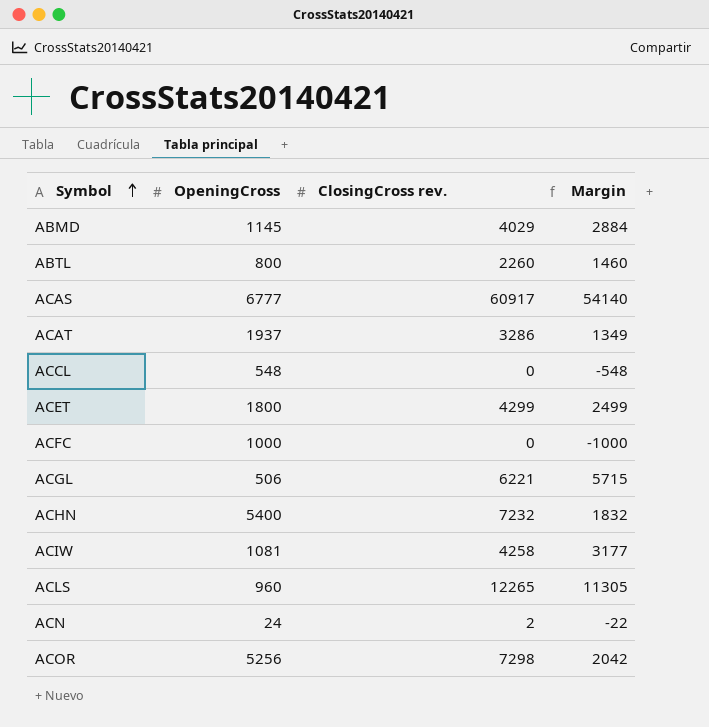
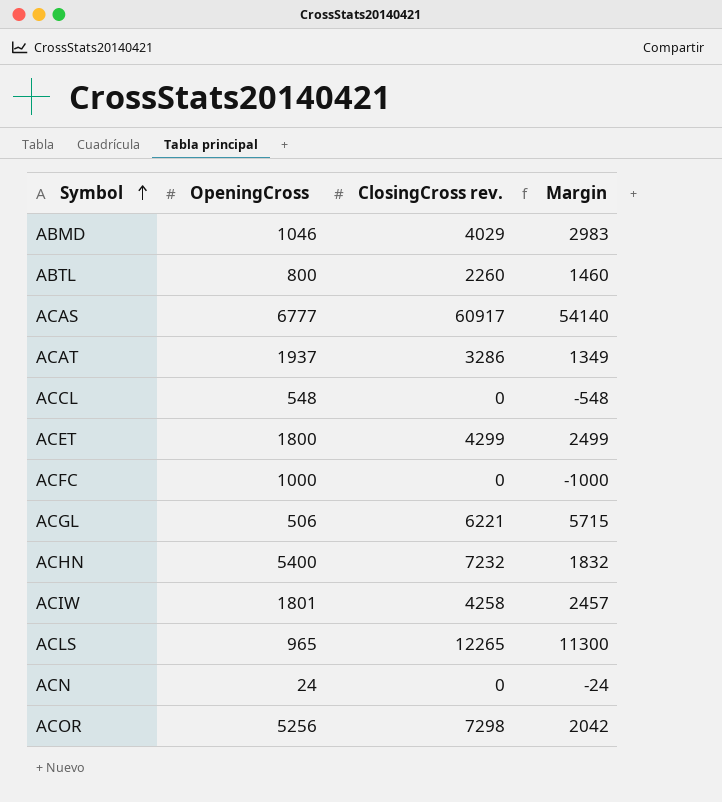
ABMD | OpeningCross: 1145 -> 1046
ABMD | Margin: 2884 -> 2983
ACIW | OpeningCross: 1081 -> 1801
ACIW | Margin: 3177 -> 2457
ACLS | OpeningCross: 960 -> 965
ACLS | Margin: 11305 -> 11300
ACN | ClosingCross rev.: 2 -> 0
ACN | Margin: -22 -> -24

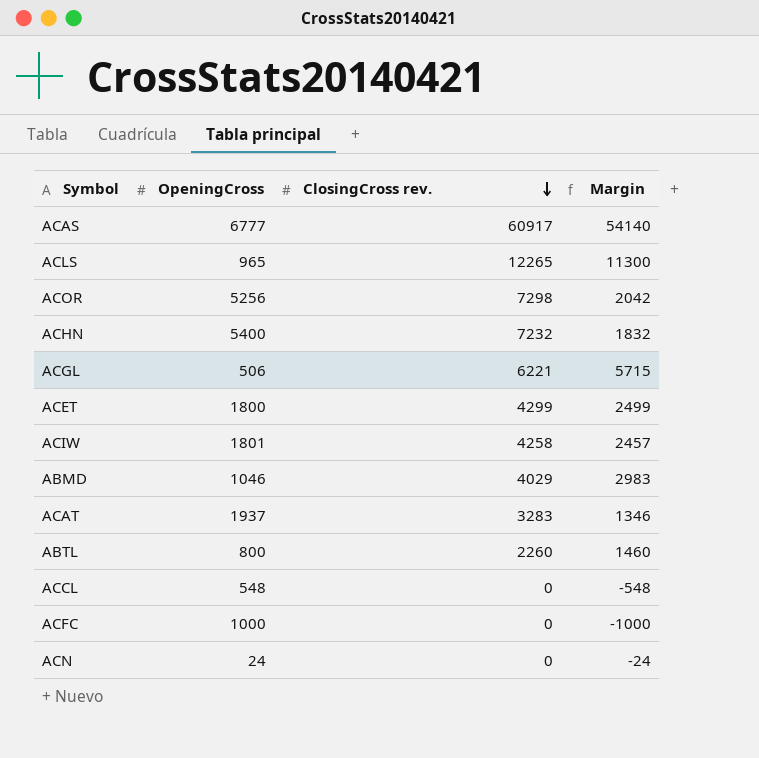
row order: Symbol ascending -> ClosingCross rev. descending
ACAT | ClosingCross rev.: 3286 -> 3283
ACAT | Margin: 1349 -> 1346

